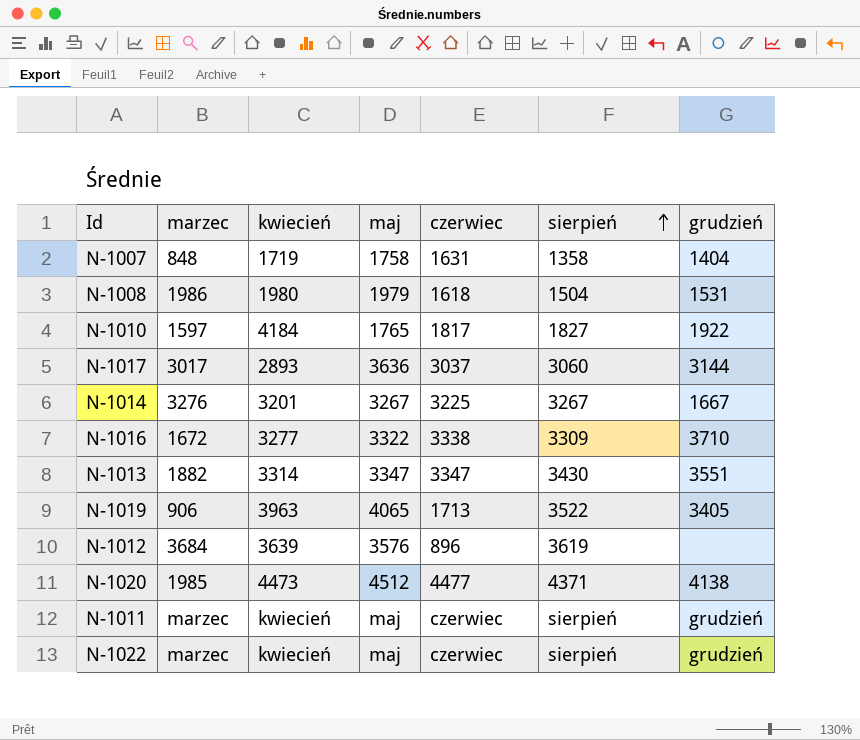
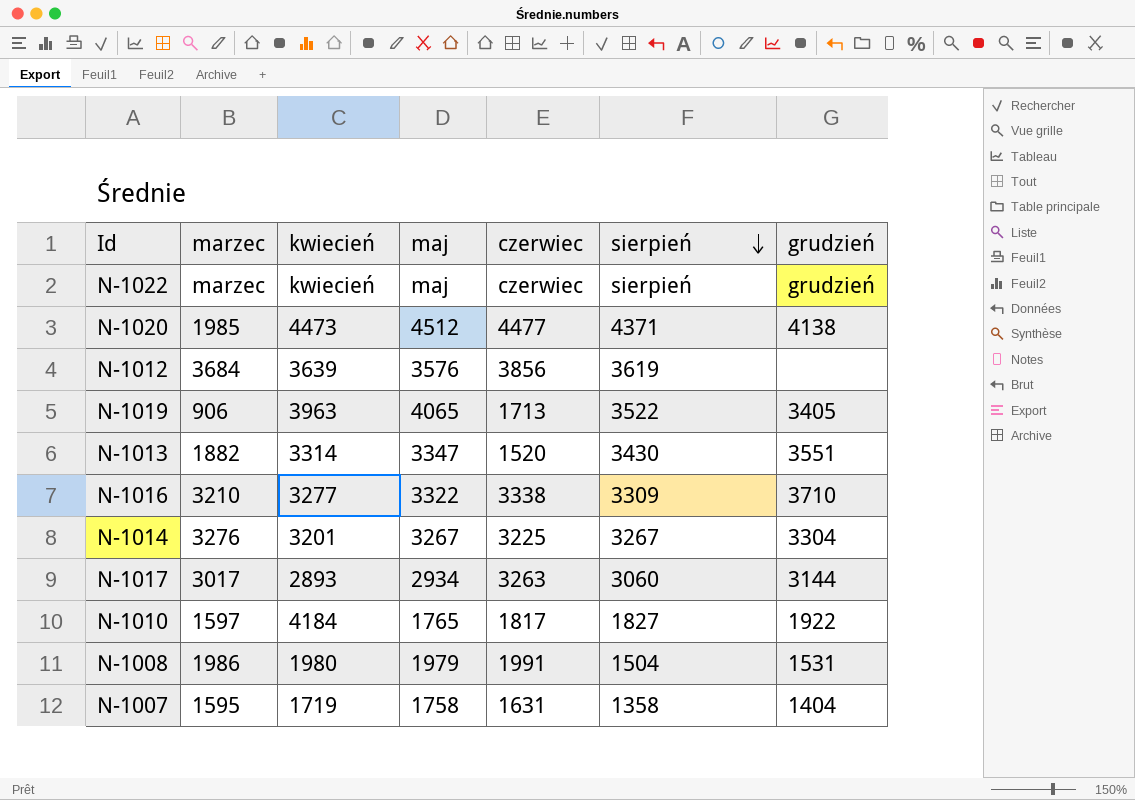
row order: sierpień ascending -> sierpień descending
row N-1011: marzec | kwiecień | maj | czerwiec | sierpień | grudzień -> none
N-1012 | czerwiec: 896 -> 3856
N-1013 | czerwiec: 3347 -> 1520
N-1016 | marzec: 1672 -> 3210
N-1014 | grudzień: 1667 -> 3304
N-1017 | maj: 3636 -> 2934
N-1017 | czerwiec: 3037 -> 3263
N-1008 | czerwiec: 1618 -> 1991
N-1007 | marzec: 848 -> 1595

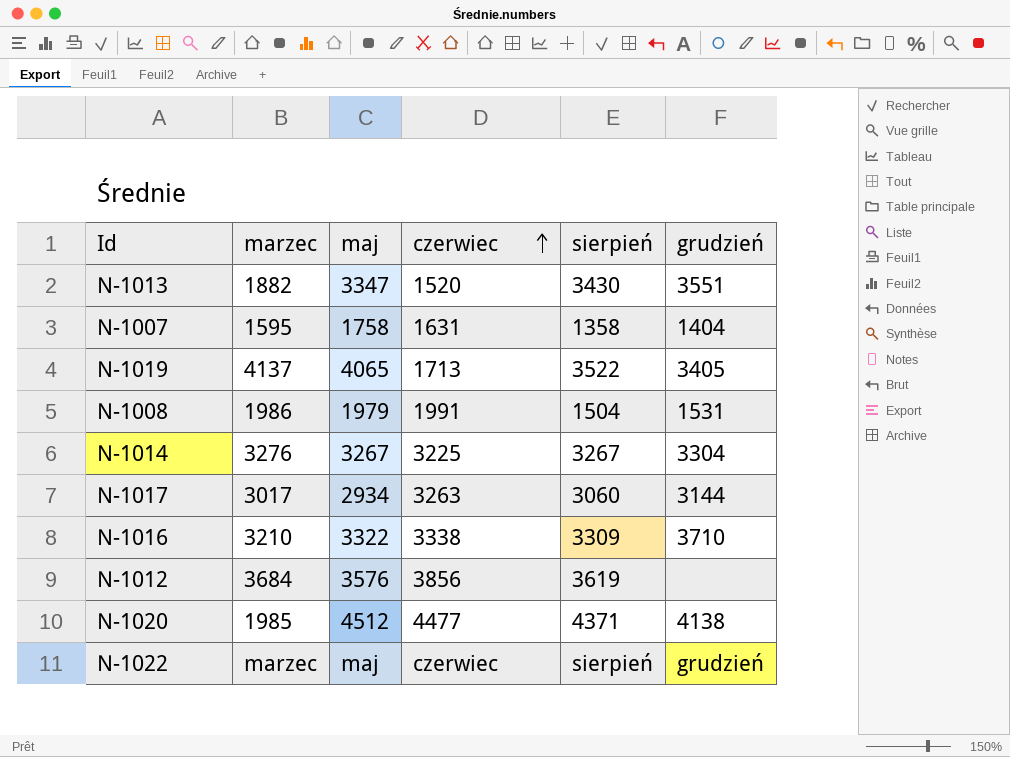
row order: sierpień descending -> czerwiec ascending
column kwiecień | position: 3 -> none
row N-1010: 1597 | 4184 | 1765 | 1817 | 1827 | 1922 -> none
N-1019 | marzec: 906 -> 4137

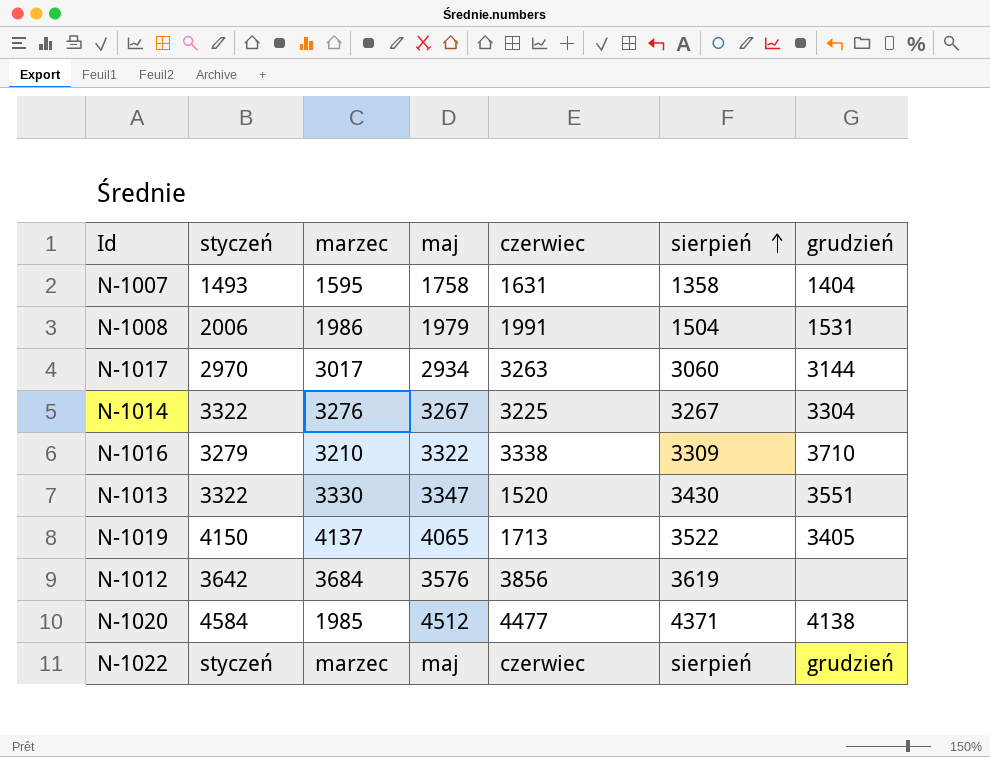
row order: czerwiec ascending -> sierpień ascending
column styczeń | position: none -> 2
N-1013 | marzec: 1882 -> 3330

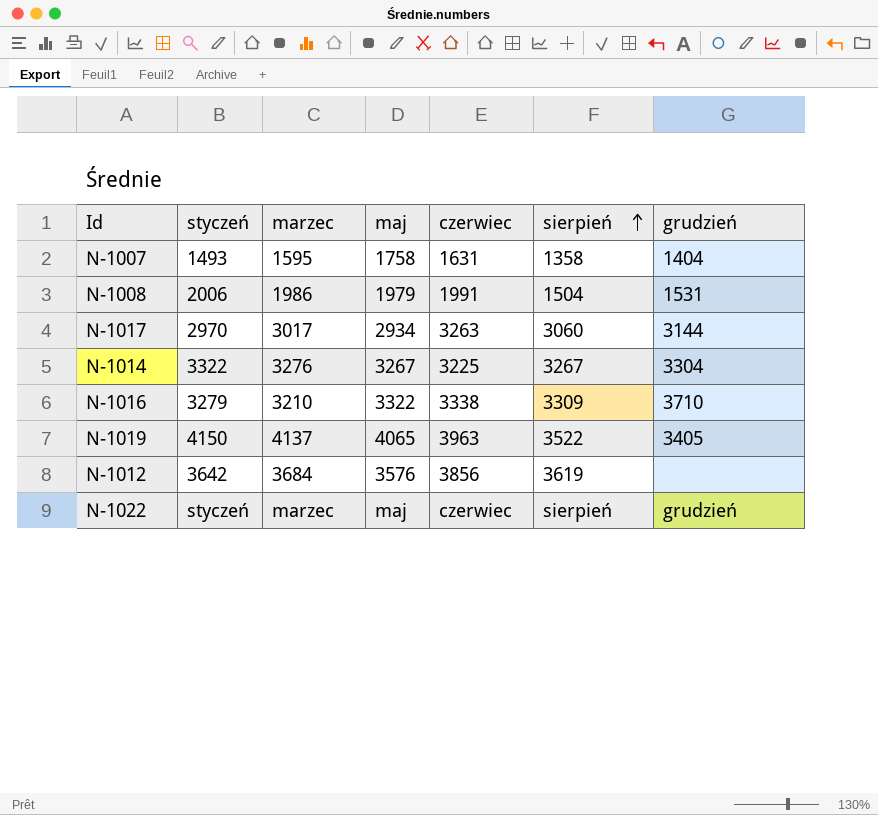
row N-1013: 3322 | 3330 | 3347 | 1520 | 3430 | 3551 -> none
row N-1020: 4584 | 1985 | 4512 | 4477 | 4371 | 4138 -> none
N-1019 | czerwiec: 1713 -> 3963

